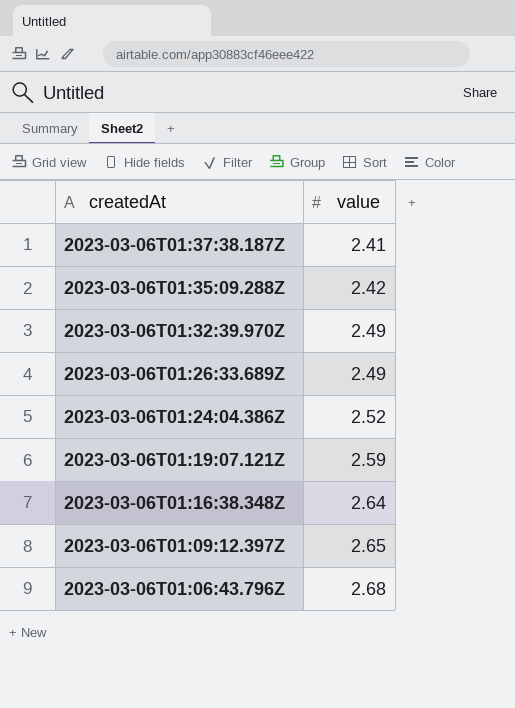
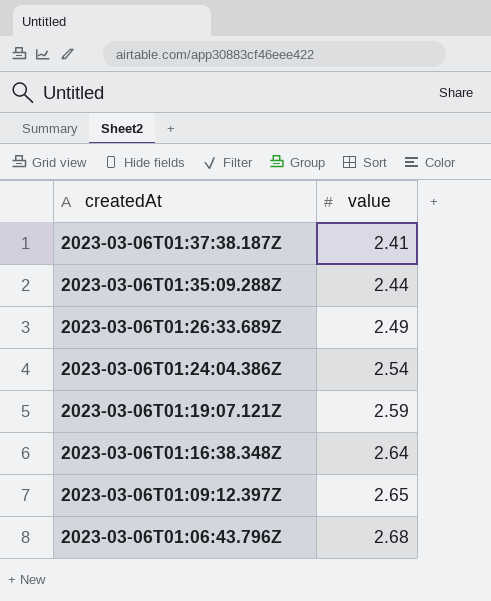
row 2023-03-06T01:32:39.970Z: 2.49 -> none
2023-03-06T01:35:09.288Z | value: 2.42 -> 2.44
2023-03-06T01:24:04.386Z | value: 2.52 -> 2.54

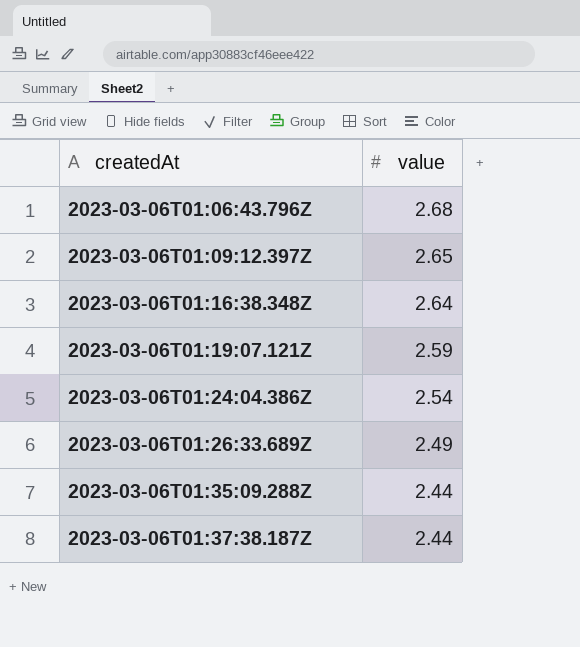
row order: createdAt descending -> createdAt ascending
2023-03-06T01:37:38.187Z | value: 2.41 -> 2.44

